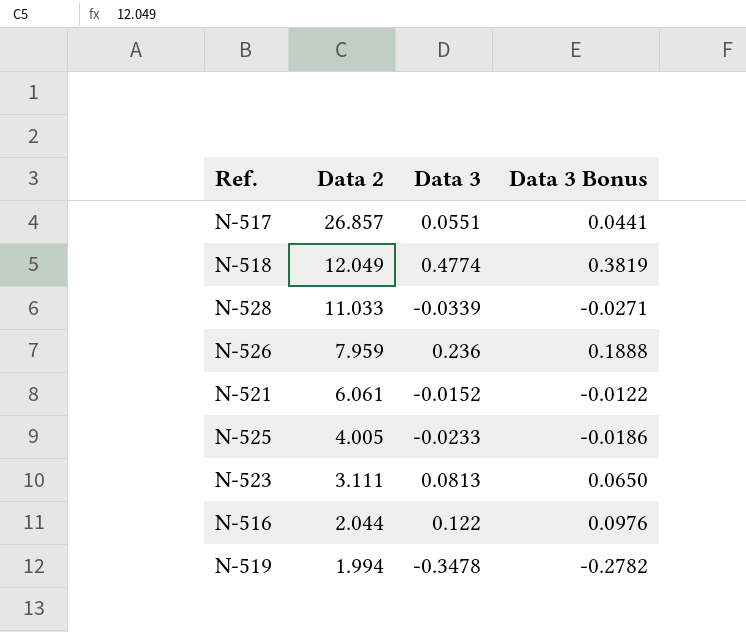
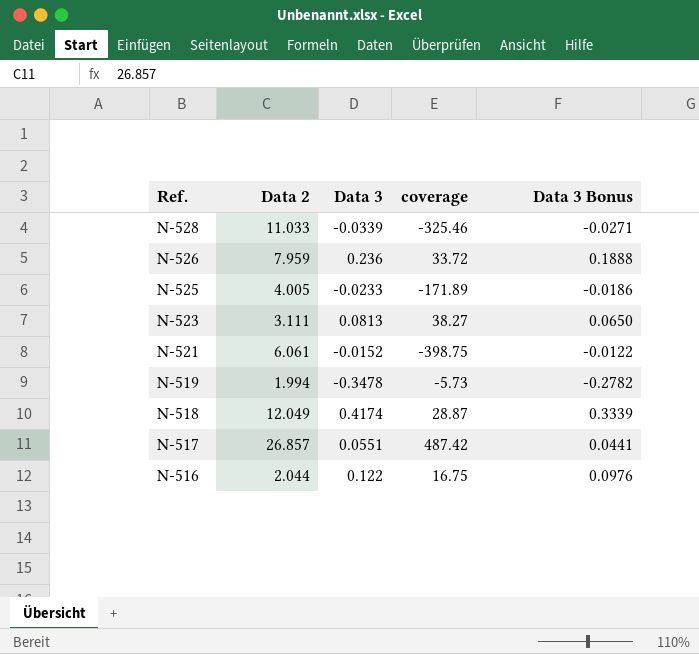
row order: Data 2 descending -> Ref. descending
column coverage | formula: none -> [Data 2] / [Data 3]
N-518 | Data 3: 0.4774 -> 0.4174
N-518 | Data 3 Bonus: 0.3819 -> 0.3339

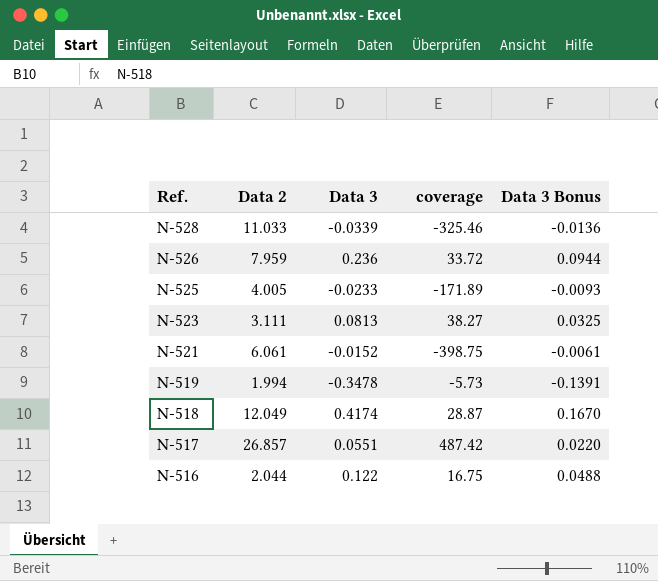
column Data 3 Bonus | formula: [Data 3] * 0.8 -> [Data 3] * 0.4

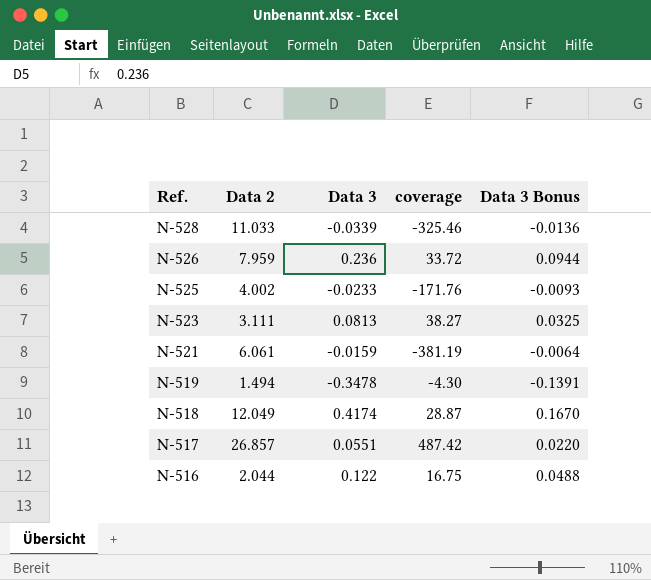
N-525 | Data 2: 4.005 -> 4.002
N-525 | coverage: -171.89 -> -171.76
N-521 | Data 3: -0.0152 -> -0.0159
N-521 | coverage: -398.75 -> -381.19
N-521 | Data 3 Bonus: -0.0061 -> -0.0064
N-519 | Data 2: 1.994 -> 1.494
N-519 | coverage: -5.73 -> -4.30

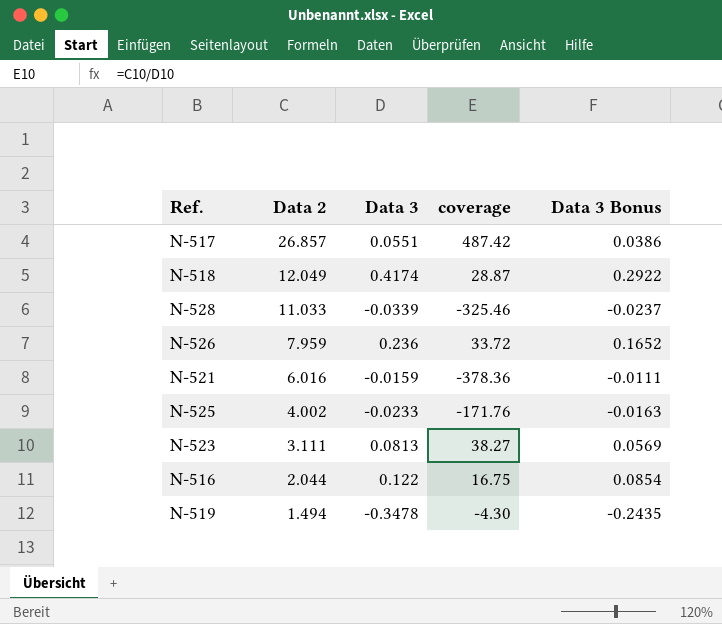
row order: Ref. descending -> Data 2 descending
column Data 3 Bonus | formula: [Data 3] * 0.4 -> [Data 3] * 0.7
N-521 | Data 2: 6.061 -> 6.016
N-521 | coverage: -381.19 -> -378.36

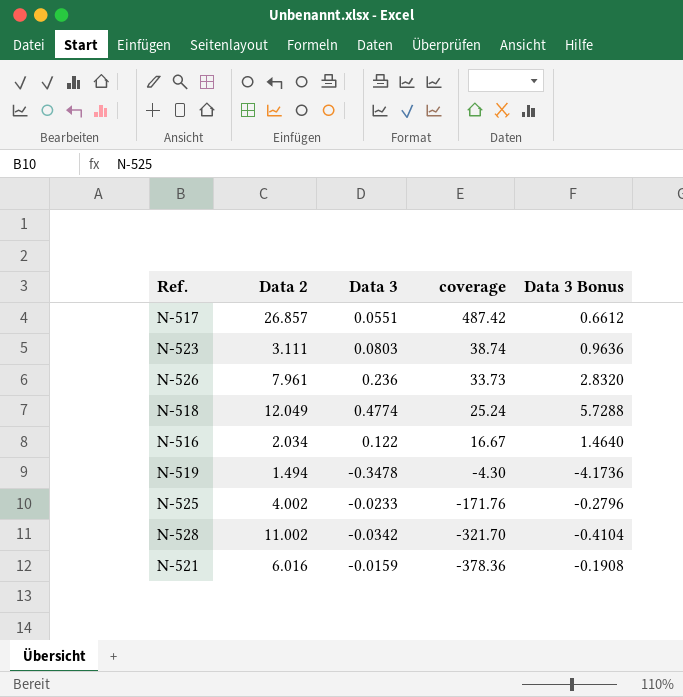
row order: Data 2 descending -> coverage descending
column Data 3 Bonus | formula: [Data 3] * 0.7 -> [Data 3] * 12
N-523 | Data 3: 0.0813 -> 0.0803
N-523 | coverage: 38.27 -> 38.74
N-526 | Data 2: 7.959 -> 7.961
N-526 | coverage: 33.72 -> 33.73
N-518 | Data 3: 0.4174 -> 0.4774
N-518 | coverage: 28.87 -> 25.24
N-516 | Data 2: 2.044 -> 2.034
N-516 | coverage: 16.75 -> 16.67
N-528 | Data 2: 11.033 -> 11.002
N-528 | Data 3: -0.0339 -> -0.0342
N-528 | coverage: -325.46 -> -321.70

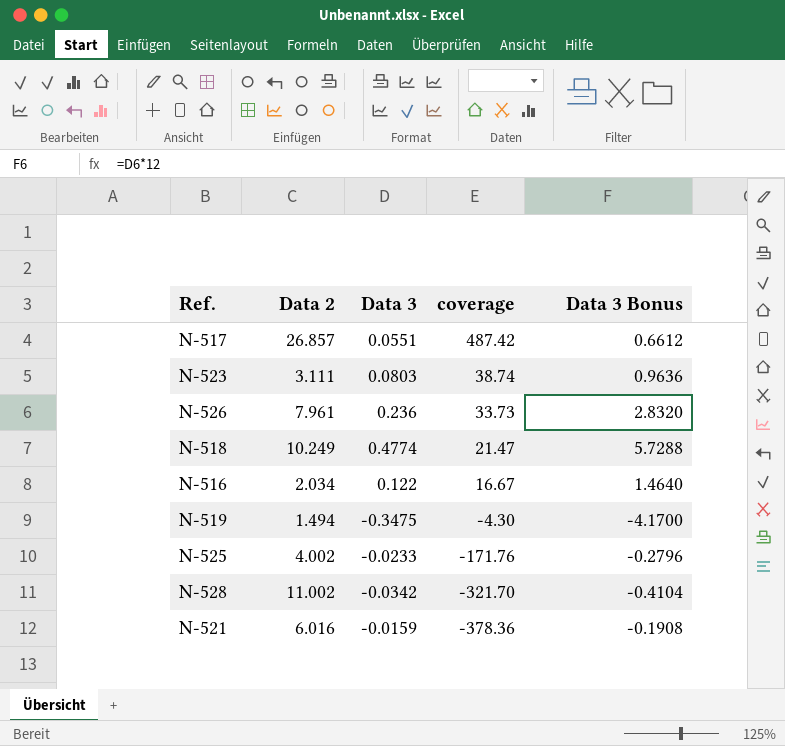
N-518 | Data 2: 12.049 -> 10.249
N-518 | coverage: 25.24 -> 21.47
N-519 | Data 3: -0.3478 -> -0.3475
N-519 | Data 3 Bonus: -4.1736 -> -4.1700

